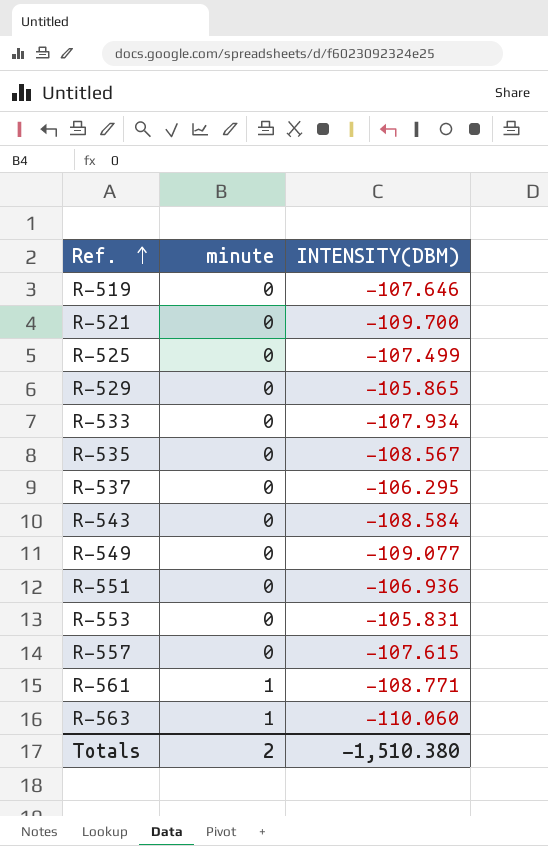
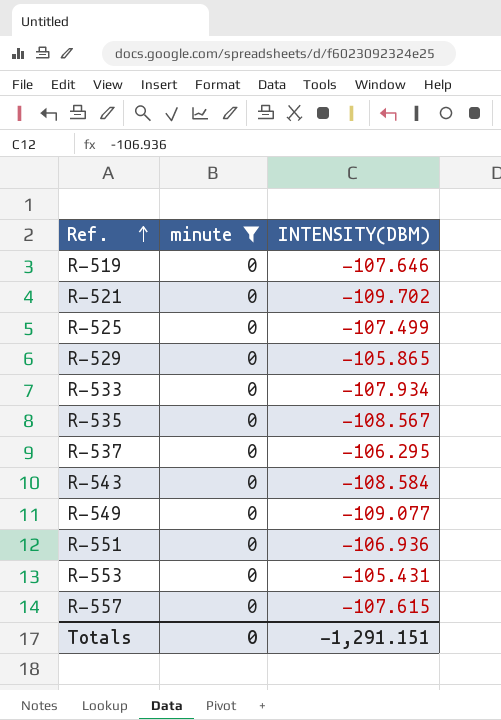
filter: none -> minute = 0
R-521 | INTENSITY(DBM): -109.700 -> -109.702
R-553 | INTENSITY(DBM): -105.831 -> -105.431
Totals | minute: 2 -> 0
Totals | INTENSITY(DBM): -1,510.380 -> -1,291.151

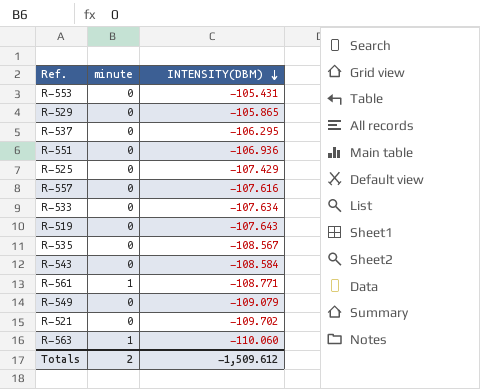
filter: minute = 0 -> none
row order: Ref. ascending -> INTENSITY(DBM) descending
R-525 | INTENSITY(DBM): -107.499 -> -107.429
R-557 | INTENSITY(DBM): -107.615 -> -107.616
R-533 | INTENSITY(DBM): -107.934 -> -107.634
R-519 | INTENSITY(DBM): -107.646 -> -107.643
R-549 | INTENSITY(DBM): -109.077 -> -109.079
Totals | minute: 0 -> 2
Totals | INTENSITY(DBM): -1,291.151 -> -1,509.612

